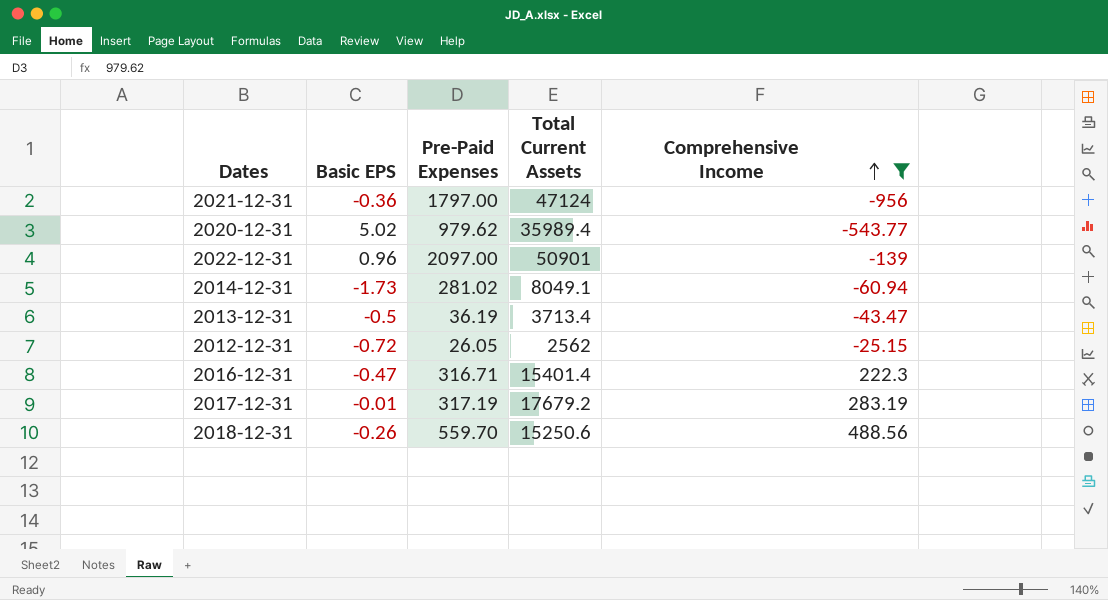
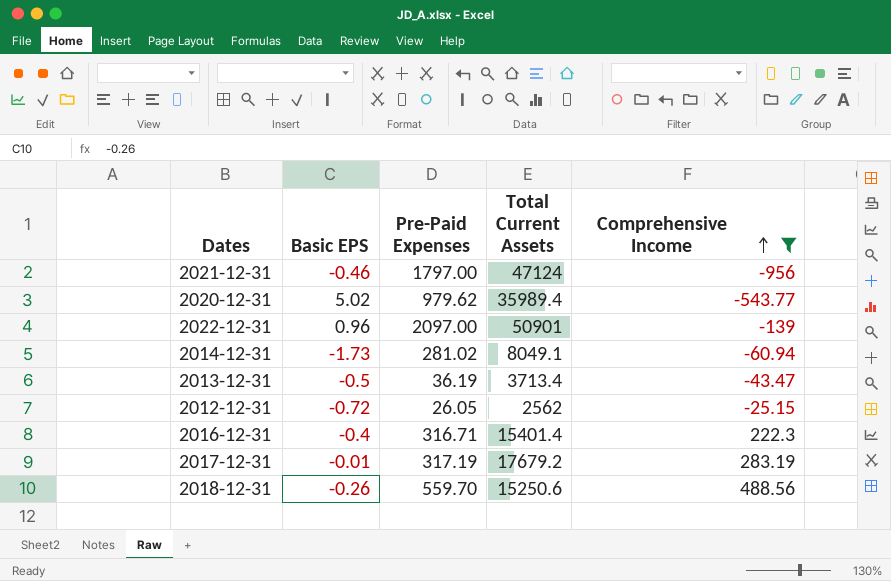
2021-12-31 | Basic EPS: -0.36 -> -0.46
2016-12-31 | Basic EPS: -0.47 -> -0.4

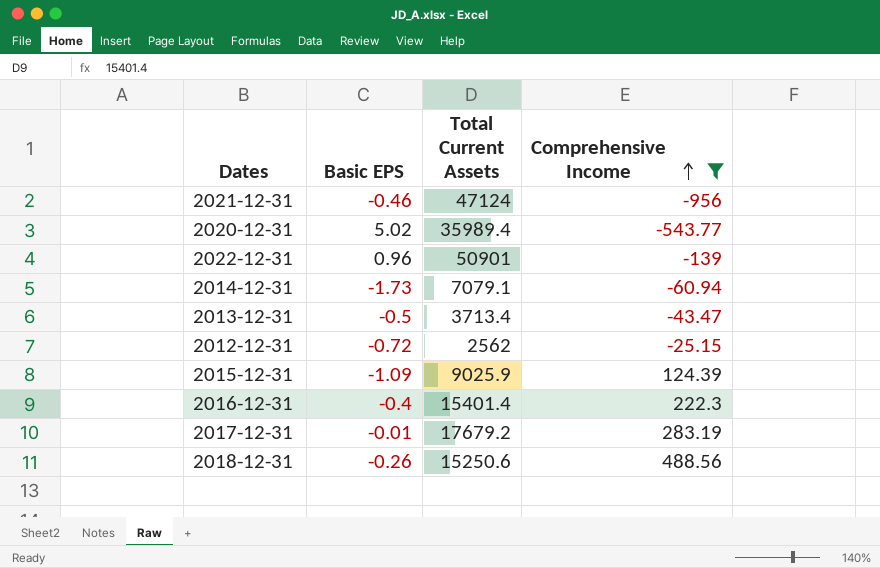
column Pre-Paid Expenses | position: 3 -> none
2014-12-31 | Total Current Assets: 8049.1 -> 7079.1
row 2015-12-31: none -> -1.09 | 9025.9 | 124.39

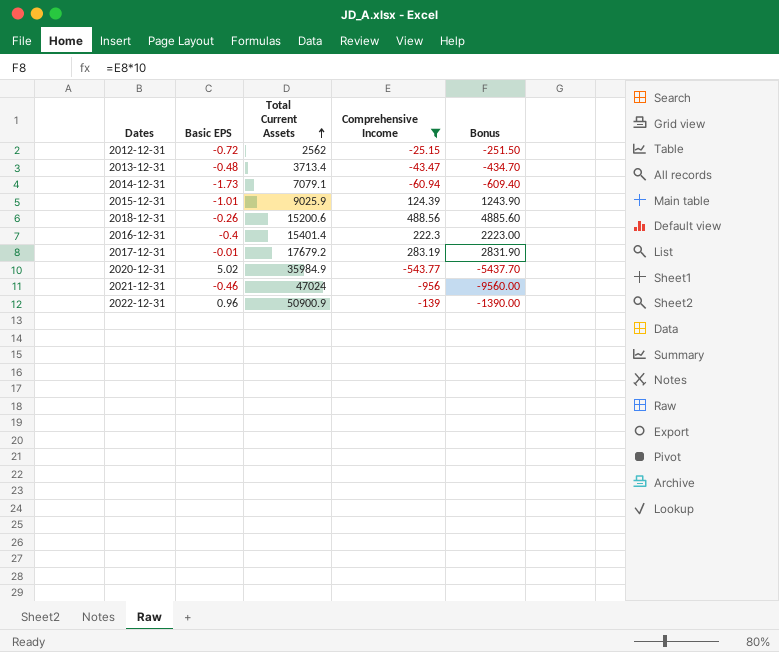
row order: Comprehensive Income ascending -> Total Current Assets ascending
column Bonus | formula: none -> [Comprehensive Income] * 10
2013-12-31 | Basic EPS: -0.5 -> -0.48
2015-12-31 | Basic EPS: -1.09 -> -1.01
2018-12-31 | Total Current Assets: 15250.6 -> 15200.6
2020-12-31 | Total Current Assets: 35989.4 -> 35984.9
2021-12-31 | Total Current Assets: 47124 -> 47024
2022-12-31 | Total Current Assets: 50901 -> 50900.9

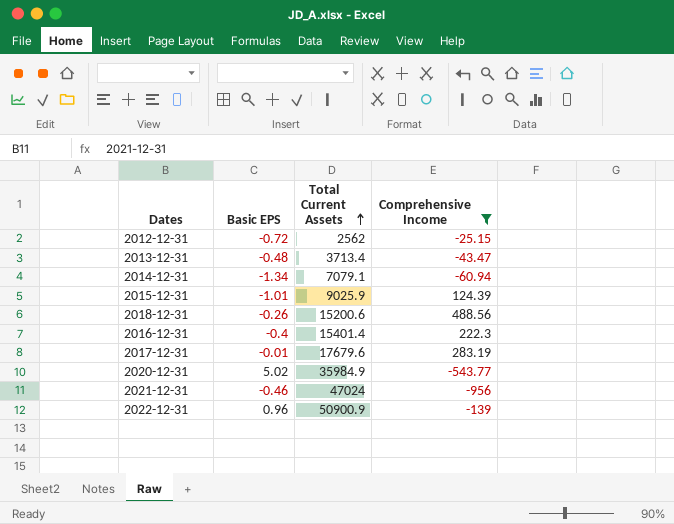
column Bonus | formula: [Comprehensive Income] * 10 -> none
2014-12-31 | Basic EPS: -1.73 -> -1.34
2017-12-31 | Total Current Assets: 17679.2 -> 17679.6

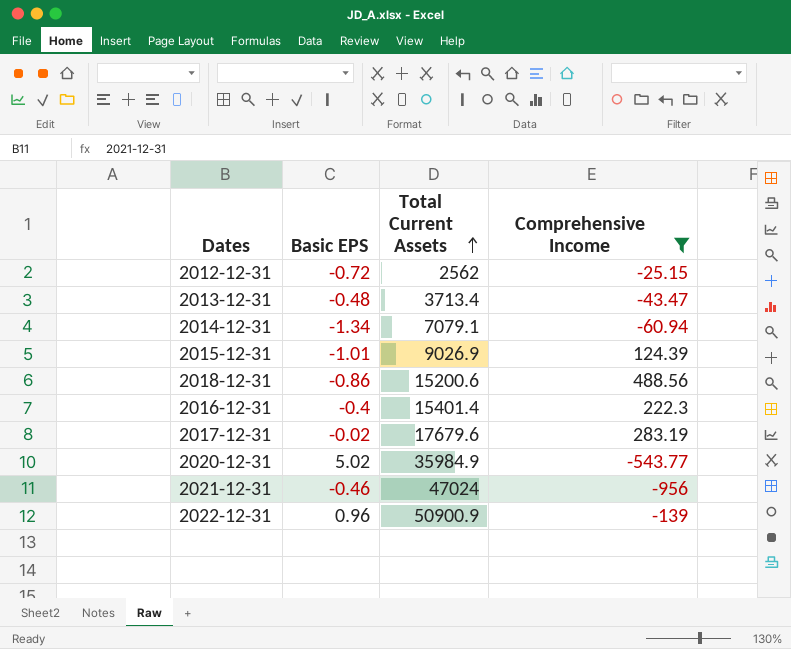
2015-12-31 | Total Current Assets: 9025.9 -> 9026.9
2018-12-31 | Basic EPS: -0.26 -> -0.86
2017-12-31 | Basic EPS: -0.01 -> -0.02

